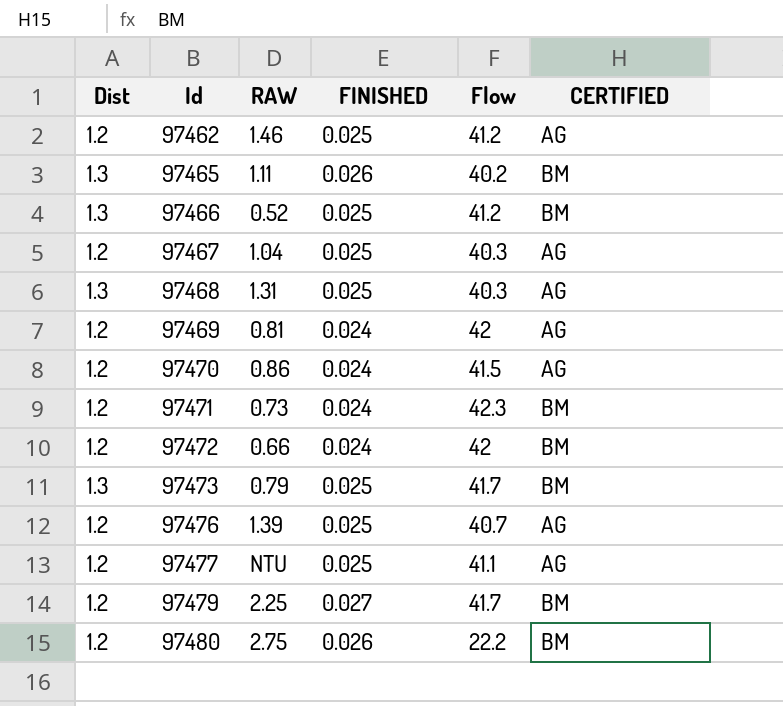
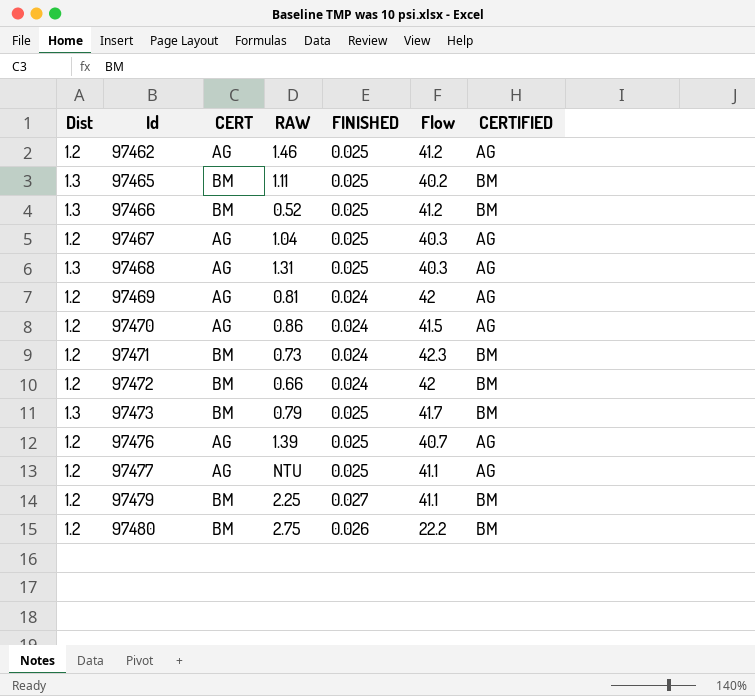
column CERT | position: none -> 3
97465 | FINISHED: 0.026 -> 0.025
97479 | Flow: 41.7 -> 41.1

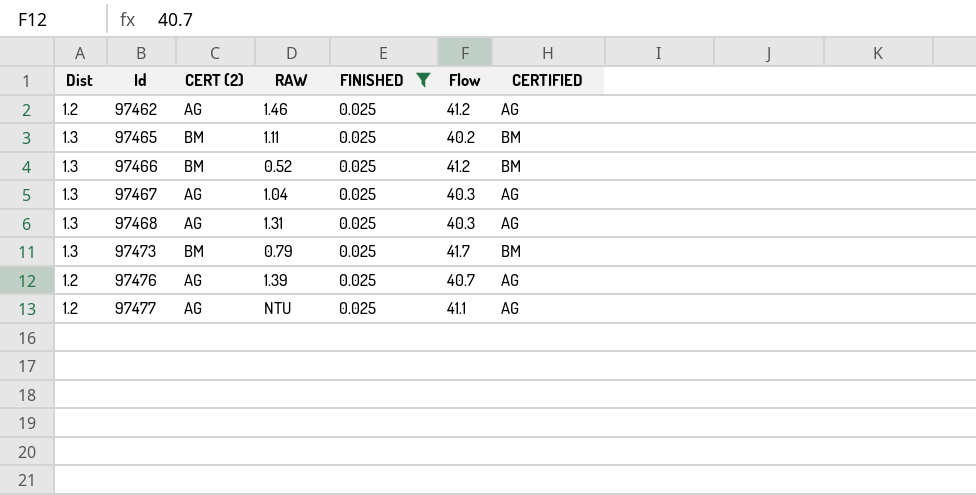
filter: none -> FINISHED = 0.025
column name: CERT -> CERT (2)
97467 | Dist: 1.2 -> 1.3

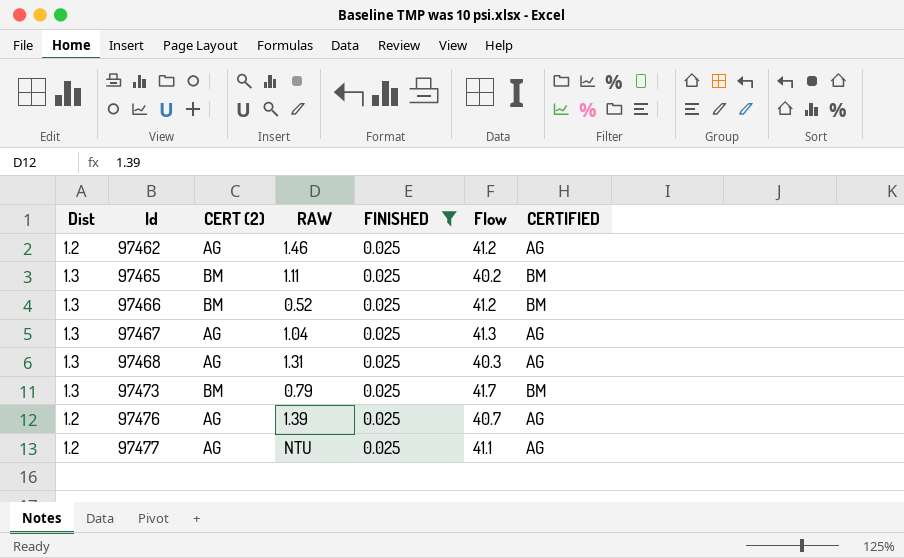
97467 | Flow: 40.3 -> 41.3

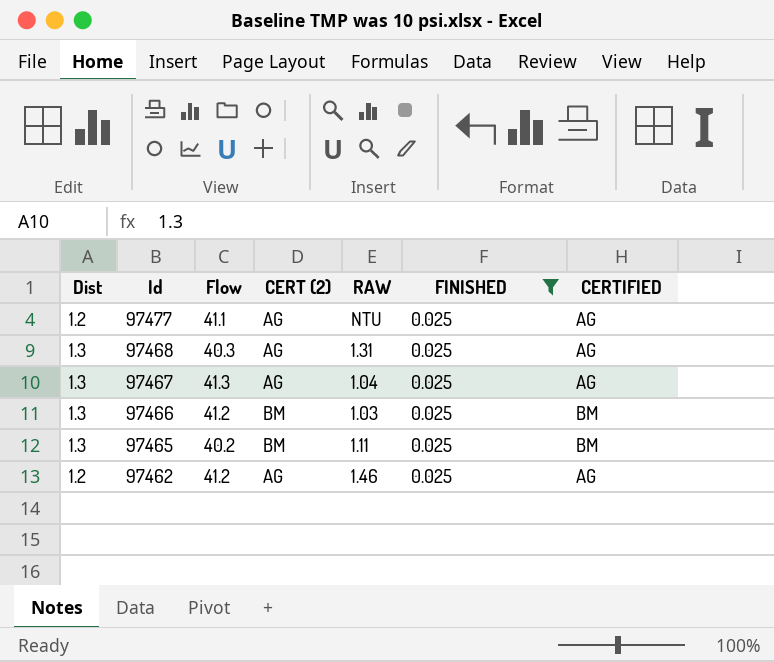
row order: Id ascending -> Id descending
column Flow | position: 6 -> 3
row 97473: 1.3 | BM | 0.79 | 0.025 | 41.7 | BM -> none
row 97476: 1.2 | AG | 1.39 | 0.025 | 40.7 | AG -> none
97466 | RAW: 0.52 -> 1.03

